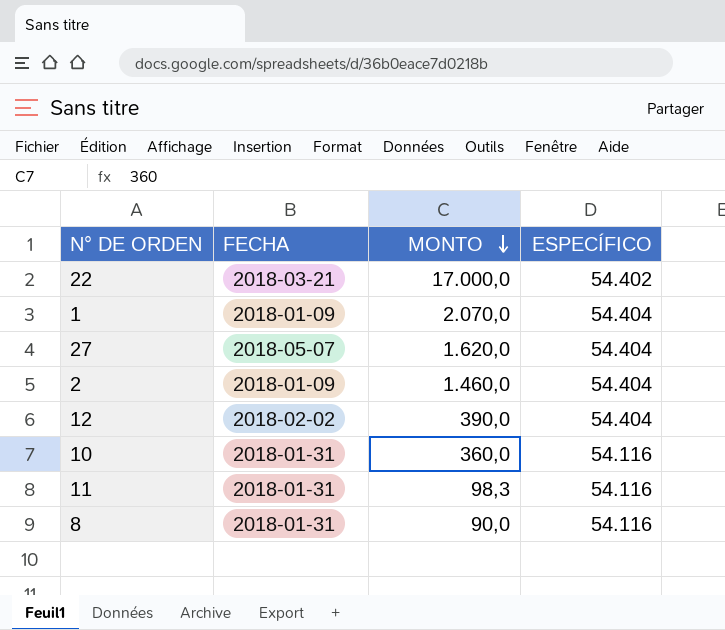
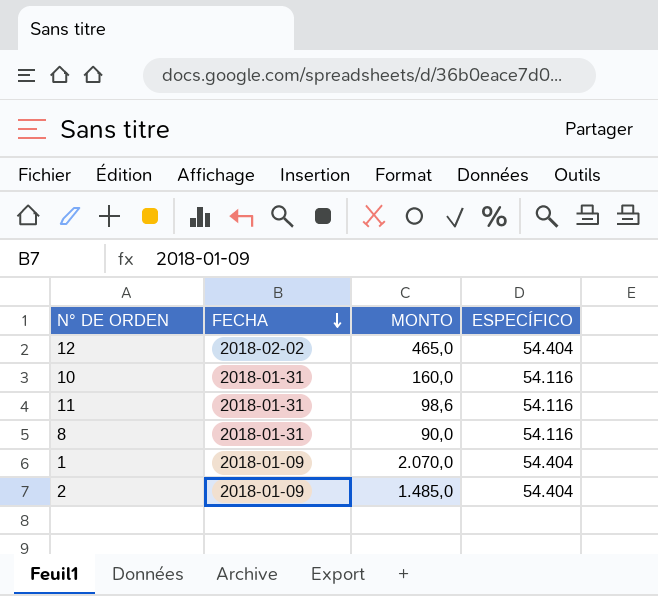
row order: MONTO descending -> FECHA descending
row 22: 2018-03-21 | 17.000,0 | 54.402 -> none
row 27: 2018-05-07 | 1.620,0 | 54.404 -> none
12 | MONTO: 390,0 -> 465,0
10 | MONTO: 360,0 -> 160,0
11 | MONTO: 98,3 -> 98,6
2 | MONTO: 1.460,0 -> 1.485,0

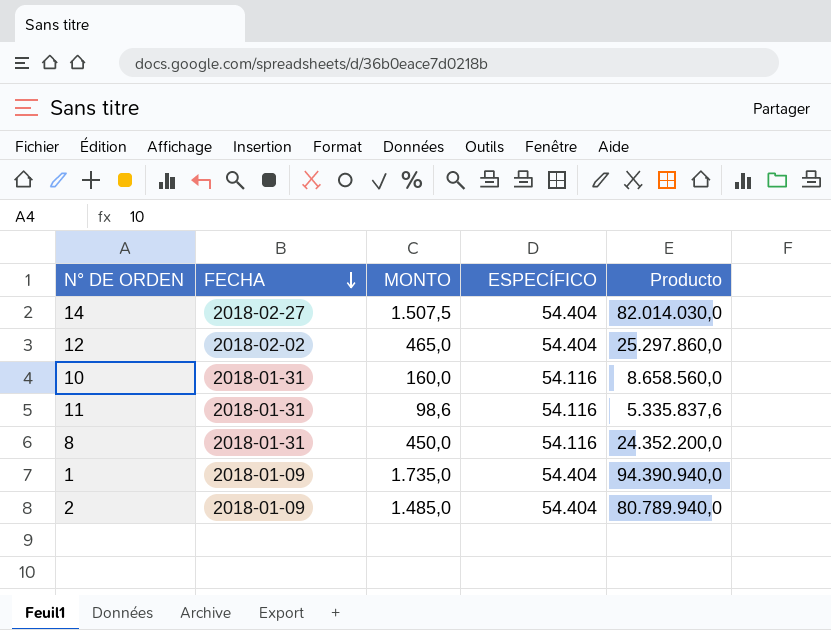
column Producto | formula: none -> [MONTO] * [ESPECÍFICO]
row 14: none -> 2018-02-27 | 1.507,5 | 54.404 | 82.014.030,0
8 | MONTO: 90,0 -> 450,0
1 | MONTO: 2.070,0 -> 1.735,0

